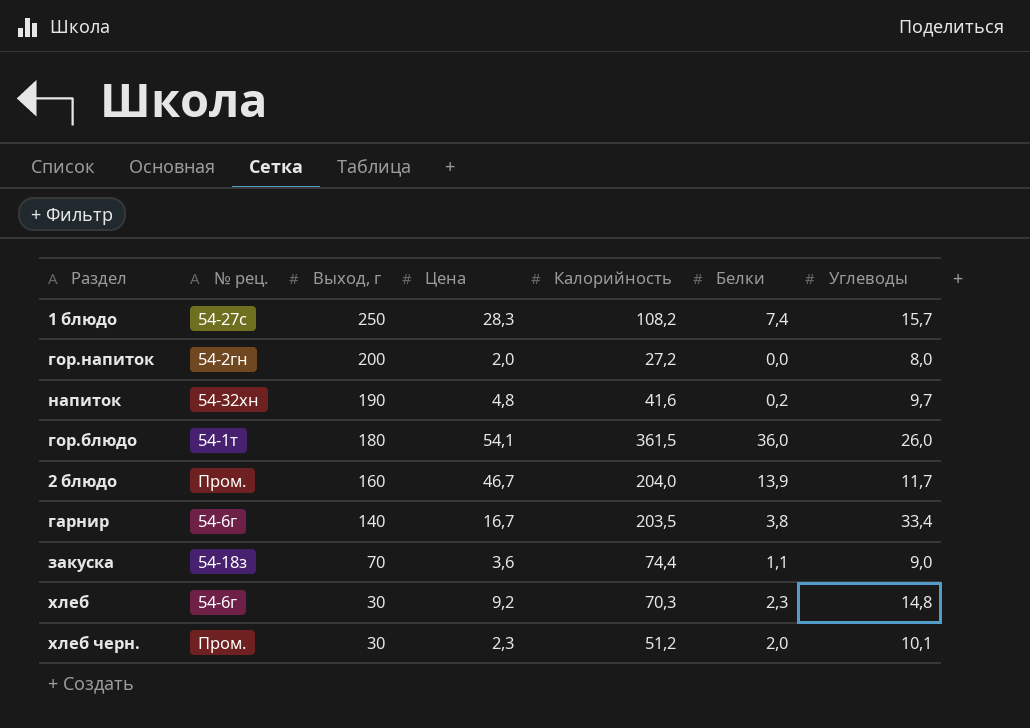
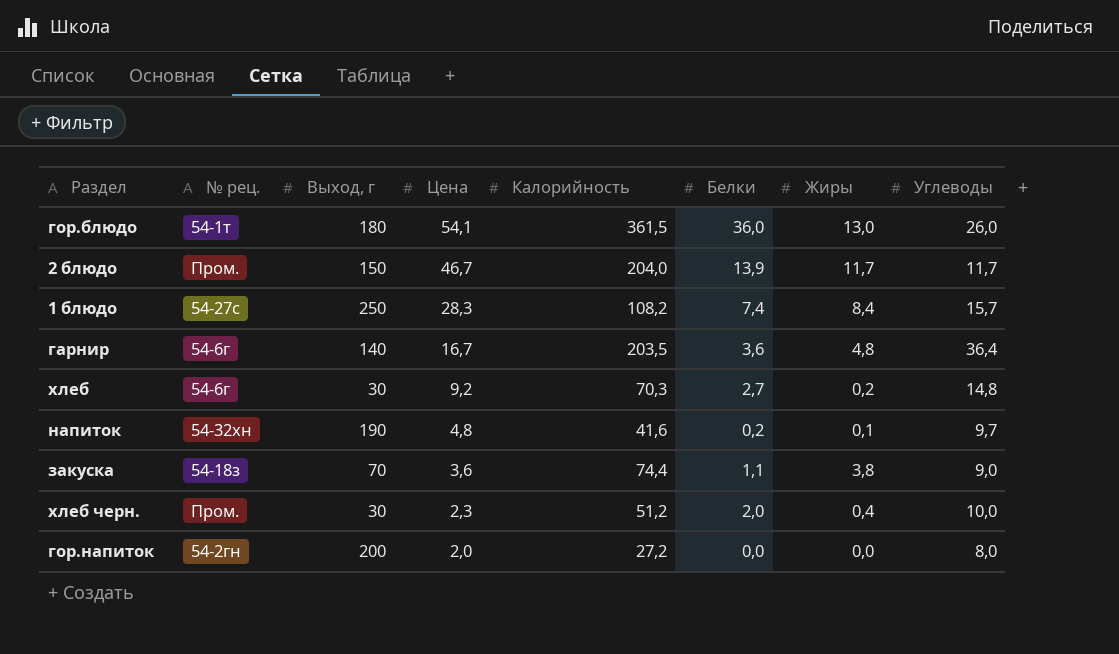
row order: Выход, г descending -> Цена descending
column Жиры | position: none -> 7
2 блюдо | Выход, г: 160 -> 150
гарнир | Белки: 3,8 -> 3,6
гарнир | Углеводы: 33,4 -> 36,4
хлеб | Белки: 2,3 -> 2,7
хлеб черн. | Углеводы: 10,1 -> 10,0

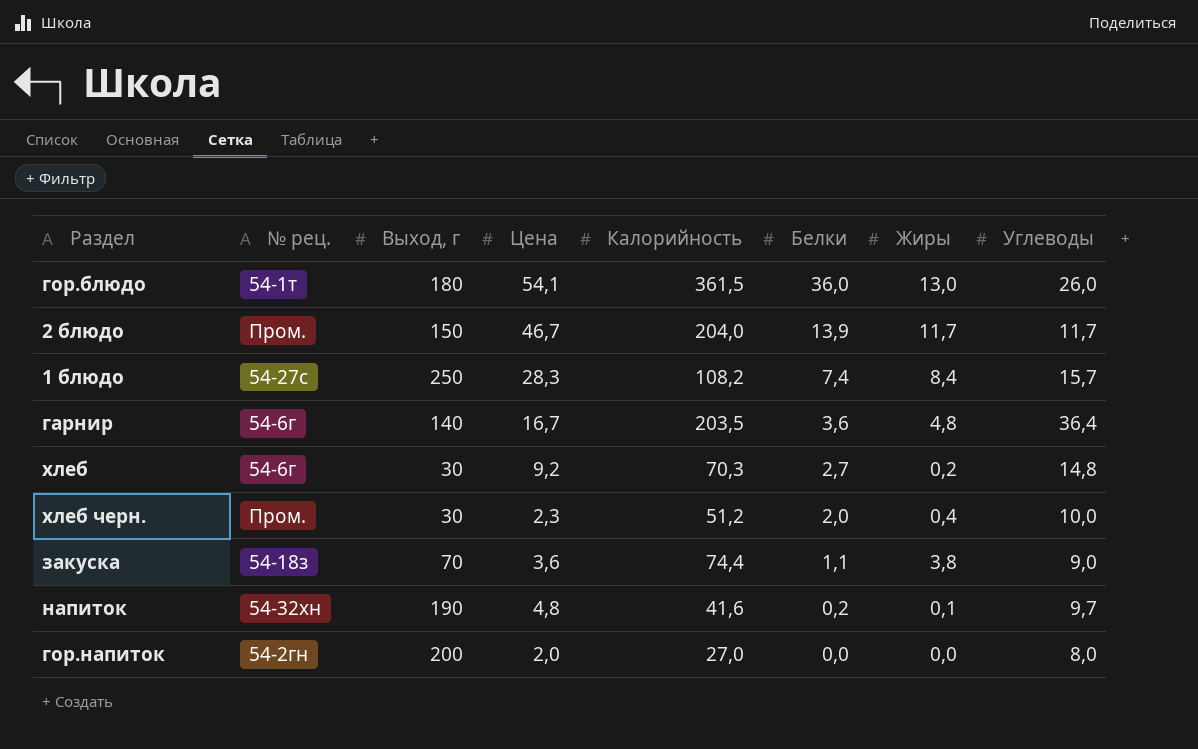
row order: Цена descending -> Белки descending
гор.напиток | Калорийность: 27,2 -> 27,0

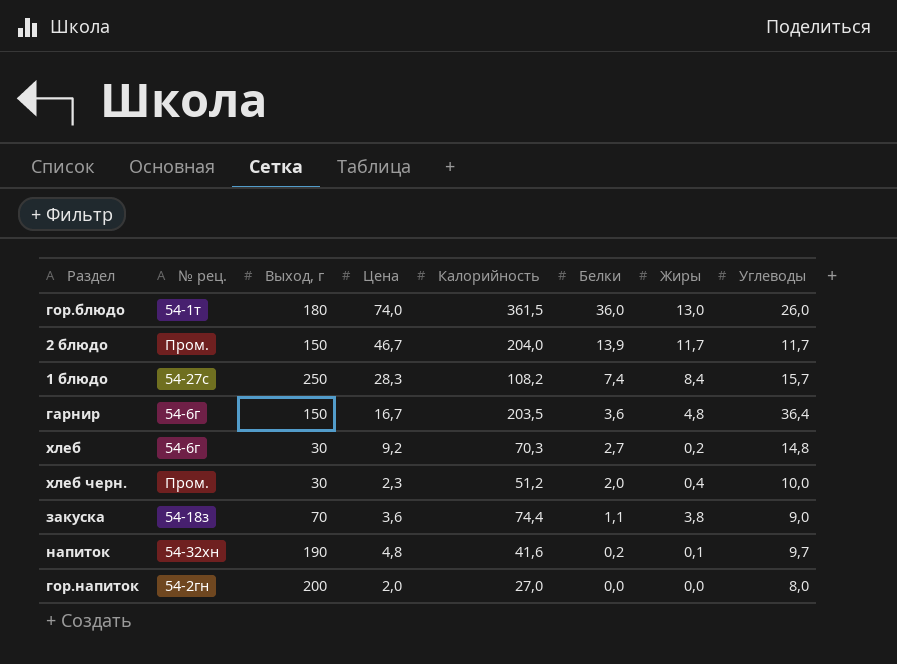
гор.блюдо | Цена: 54,1 -> 74,0
гарнир | Выход, г: 140 -> 150

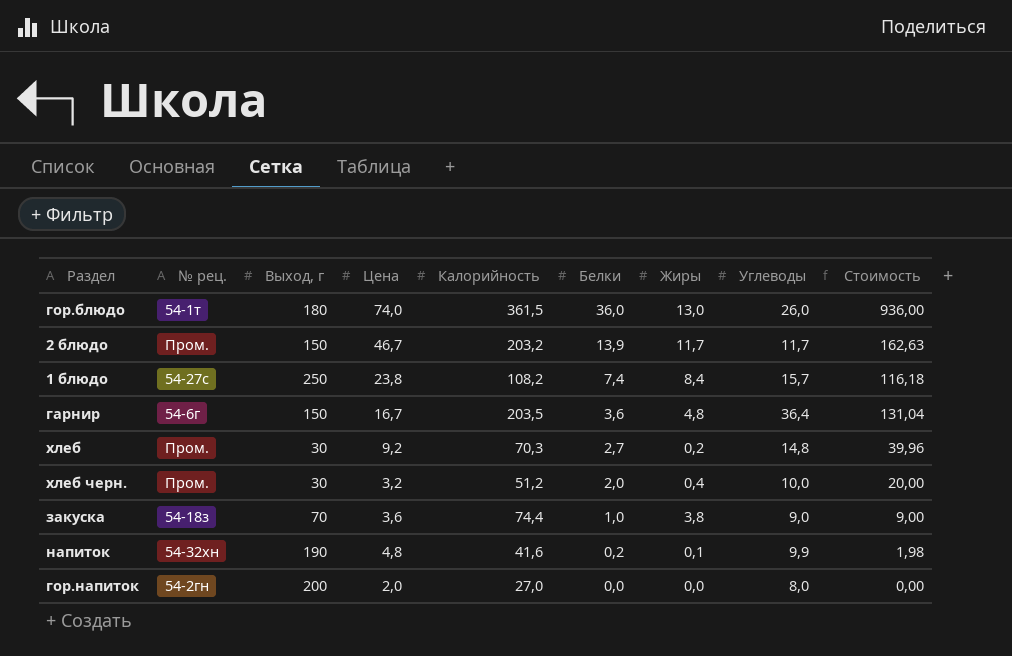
column Стоимость | formula: none -> [Белки] * [Углеводы]
2 блюдо | Калорийность: 204,0 -> 203,2
1 блюдо | Цена: 28,3 -> 23,8
хлеб | № рец.: 54-6г -> Пром.
хлеб черн. | Цена: 2,3 -> 3,2
закуска | Белки: 1,1 -> 1,0
напиток | Углеводы: 9,7 -> 9,9

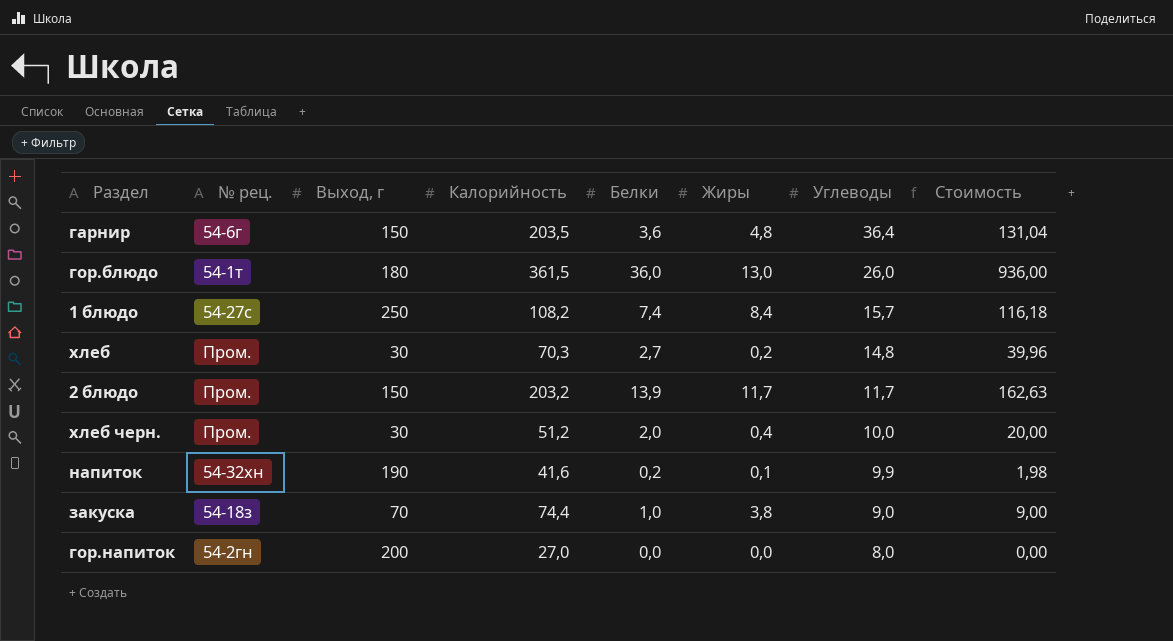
row order: Белки descending -> Углеводы descending
column Цена | position: 4 -> none

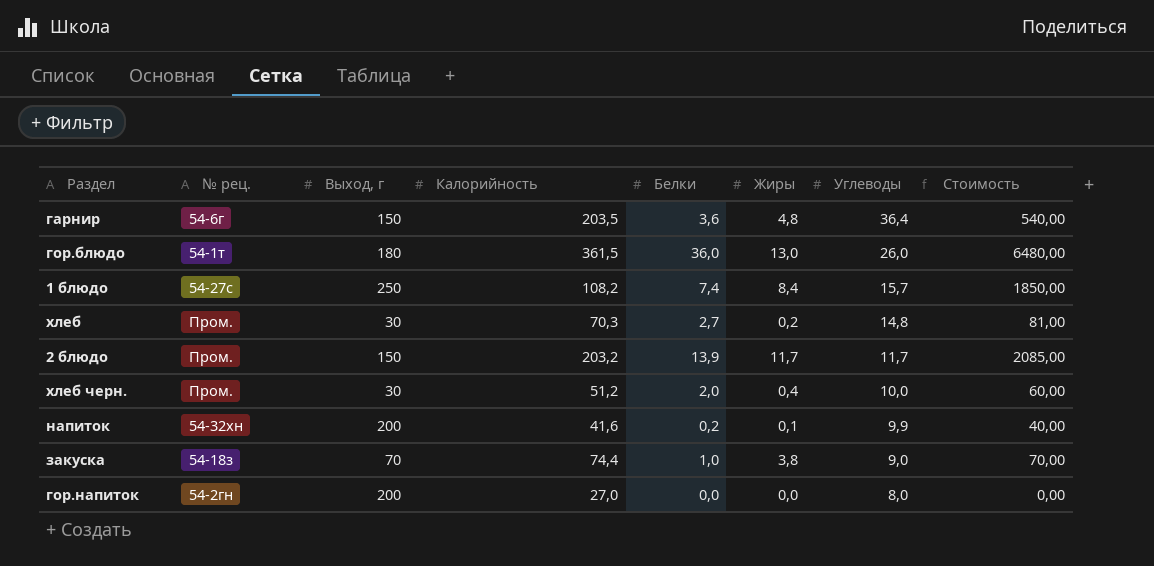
column Стоимость | formula: [Белки] * [Углеводы] -> [Выход, г] * [Белки]
напиток | Выход, г: 190 -> 200

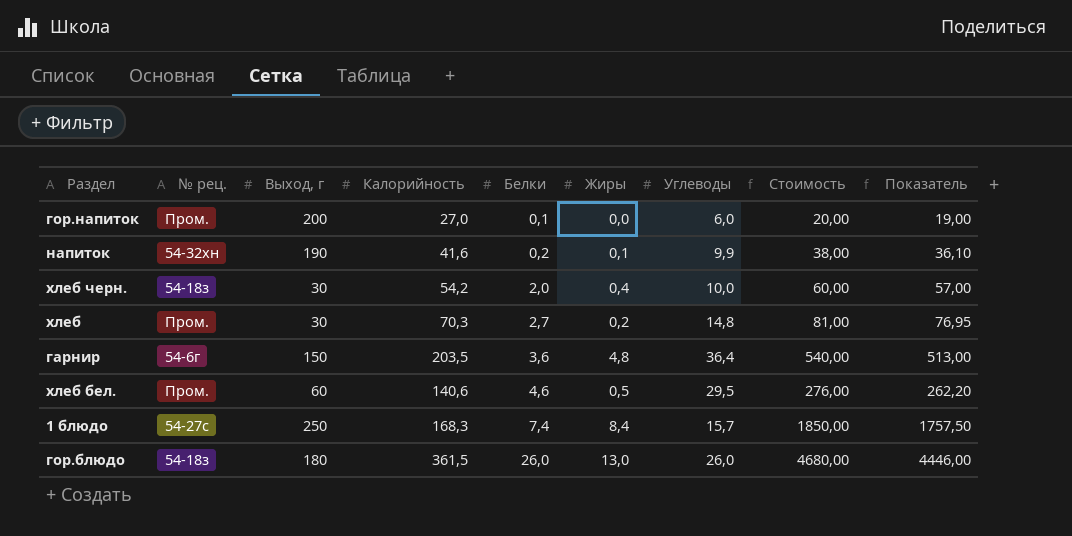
row order: Углеводы descending -> Белки ascending
column Показатель | formula: none -> [Стоимость] * 0,95
row 2 блюдо: Пром. | 150 | 203,2 | 13,9 | 11,7 | 11,7 | 2085,00 -> none
row закуска: 54-18з | 70 | 74,4 | 1,0 | 3,8 | 9,0 | 70,00 -> none
гор.напиток | № рец.: 54-2гн -> Пром.
гор.напиток | Белки: 0,0 -> 0,1
гор.напиток | Углеводы: 8,0 -> 6,0
гор.напиток | Стоимость: 0,00 -> 20,00
напиток | Выход, г: 200 -> 190
напиток | Стоимость: 40,00 -> 38,00
хлеб черн. | № рец.: Пром. -> 54-18з
хлеб черн. | Калорийность: 51,2 -> 54,2
row хлеб бел.: none -> Пром. | 60 | 140,6 | 4,6 | 0,5 | 29,5 | 276,00 | 262,20
1 блюдо | Калорийность: 108,2 -> 168,3
гор.блюдо | № рец.: 54-1т -> 54-18з
гор.блюдо | Белки: 36,0 -> 26,0
гор.блюдо | Стоимость: 6480,00 -> 4680,00

